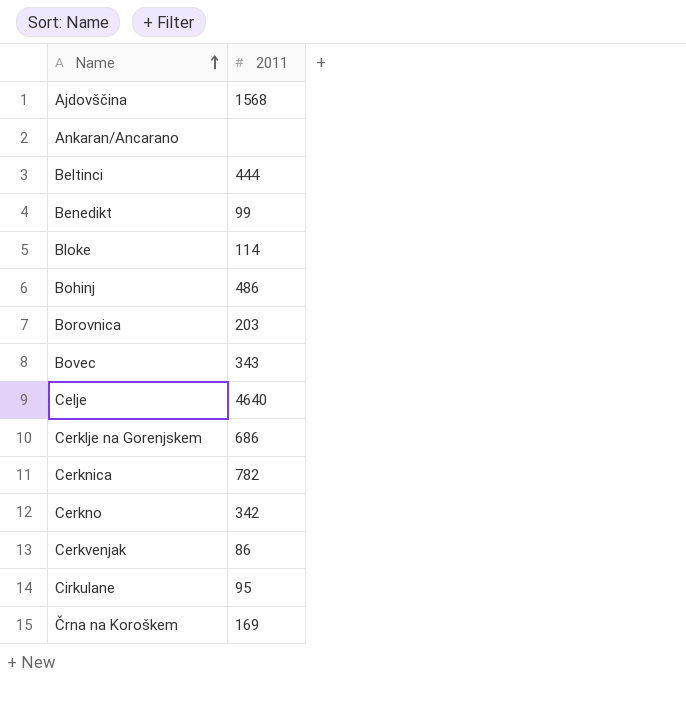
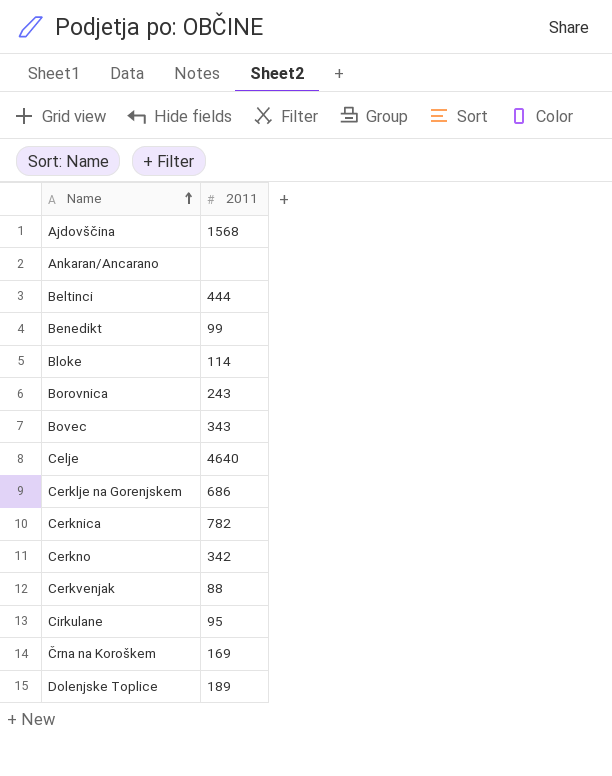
row Bohinj: 486 -> none
Borovnica | 2011: 203 -> 243
Cerkvenjak | 2011: 86 -> 88
row Dolenjske Toplice: none -> 189

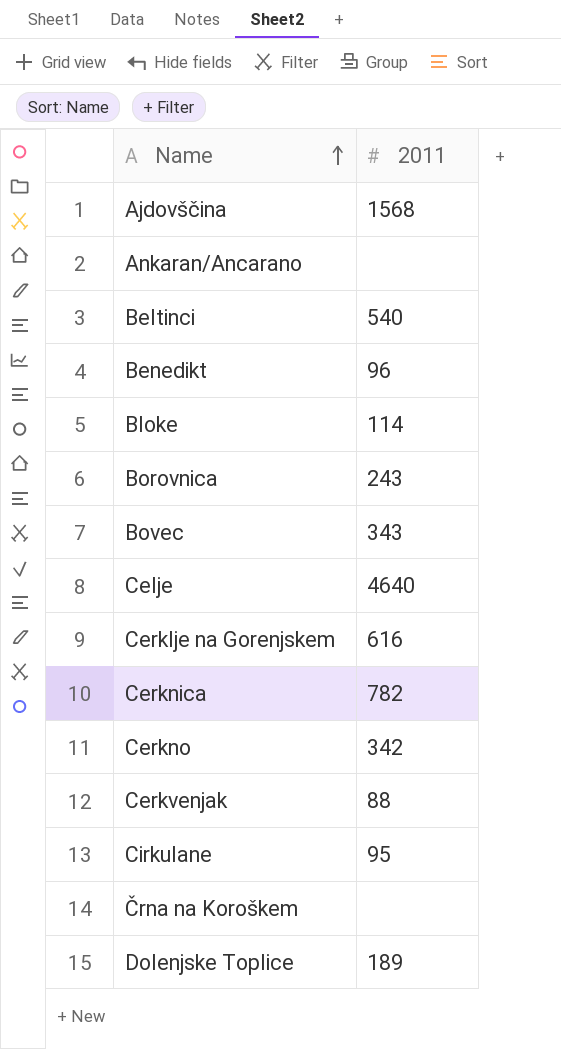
Beltinci | 2011: 444 -> 540
Benedikt | 2011: 99 -> 96
Cerklje na Gorenjskem | 2011: 686 -> 616
Črna na Koroškem | 2011: 169 -> none

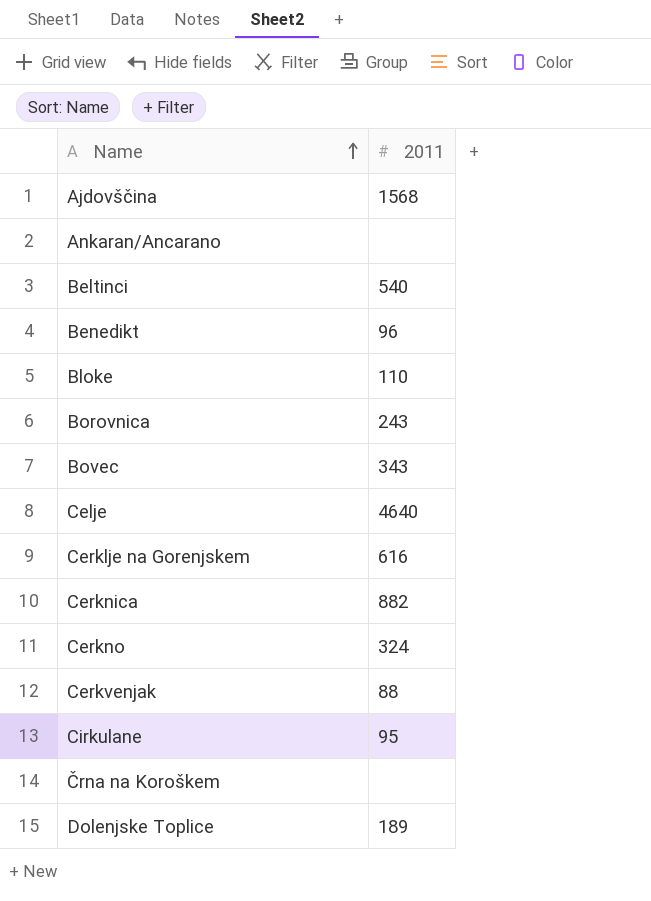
Bloke | 2011: 114 -> 110
Cerknica | 2011: 782 -> 882
Cerkno | 2011: 342 -> 324

